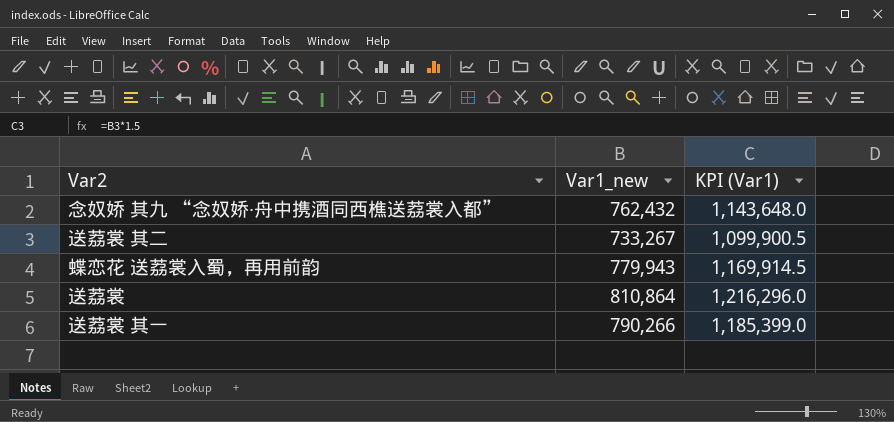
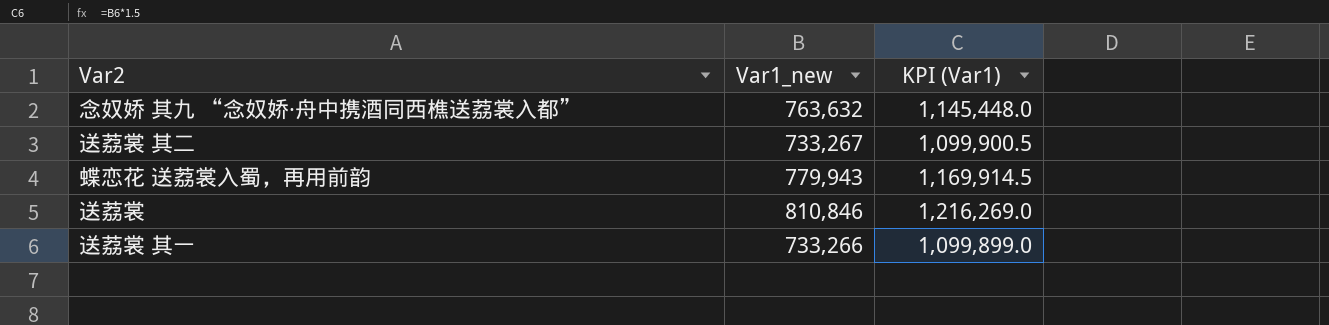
念奴娇 其九 “念奴娇·舟中携酒同西樵送荔裳入都” | Var1_new: 762,432 -> 763,632
念奴娇 其九 “念奴娇·舟中携酒同西樵送荔裳入都” | KPI (Var1): 1,143,648.0 -> 1,145,448.0
送荔裳 | Var1_new: 810,864 -> 810,846
送荔裳 | KPI (Var1): 1,216,296.0 -> 1,216,269.0
送荔裳 其一 | Var1_new: 790,266 -> 733,266
送荔裳 其一 | KPI (Var1): 1,185,399.0 -> 1,099,899.0

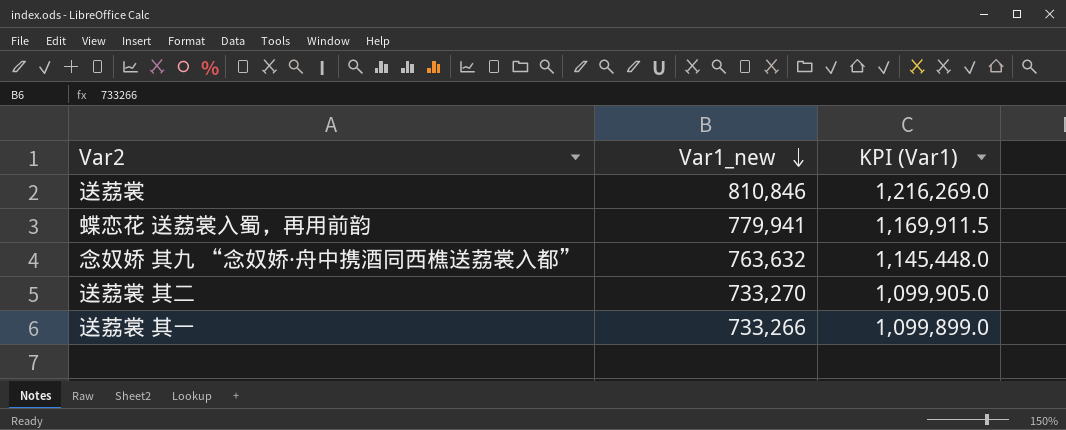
row order: none -> Var1_new descending
蝶恋花 送荔裳入蜀，再用前韵 | Var1_new: 779,943 -> 779,941
蝶恋花 送荔裳入蜀，再用前韵 | KPI (Var1): 1,169,914.5 -> 1,169,911.5
送荔裳 其二 | Var1_new: 733,267 -> 733,270
送荔裳 其二 | KPI (Var1): 1,099,900.5 -> 1,099,905.0

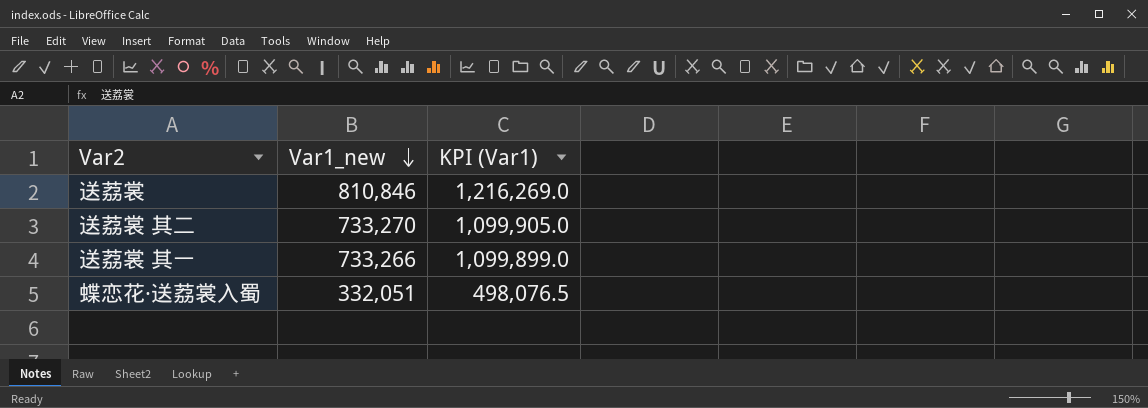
row 蝶恋花 送荔裳入蜀，再用前韵: 779,941 | 1,169,911.5 -> none
row 念奴娇 其九 “念奴娇·舟中携酒同西樵送荔裳入都”: 763,632 | 1,145,448.0 -> none
row 蝶恋花·送荔裳入蜀: none -> 332,051 | 498,076.5

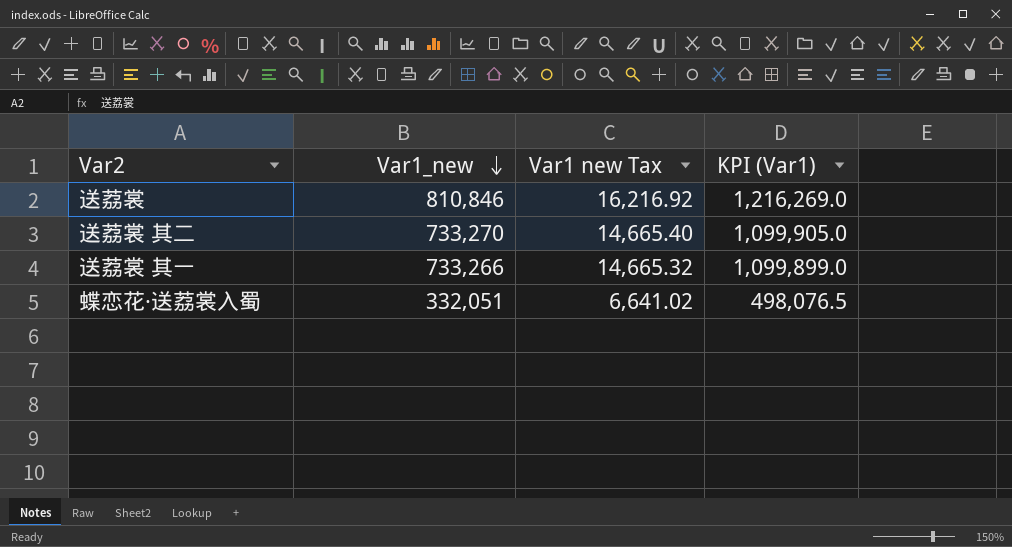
column Var1 new Tax | formula: none -> [Var1_new] * 0.02

